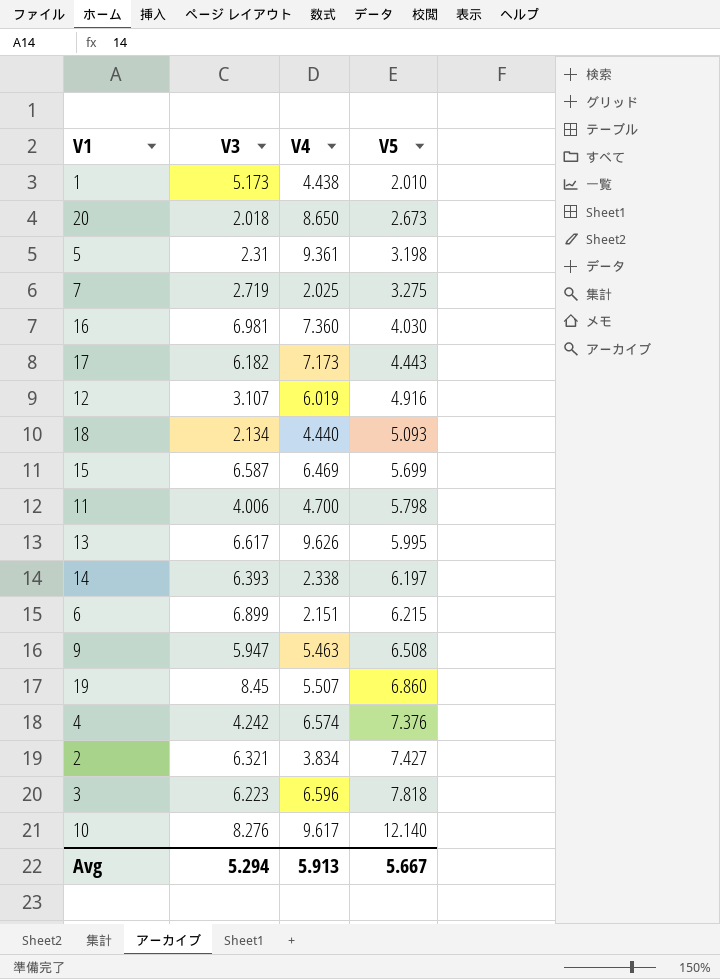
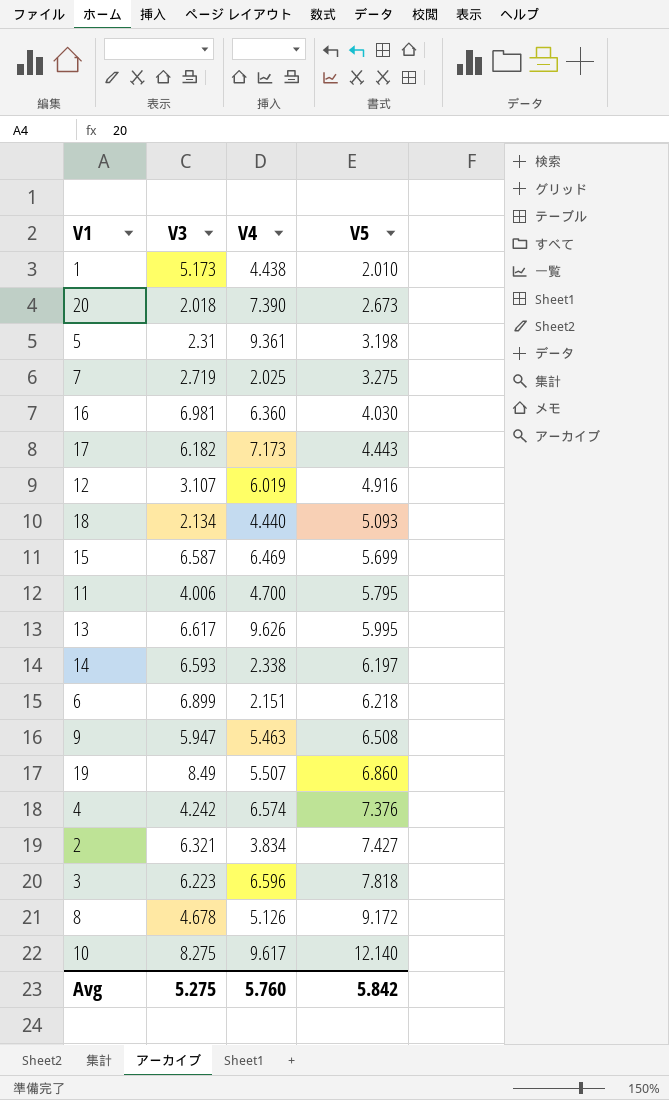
20 | V4: 8.650 -> 7.390
16 | V4: 7.360 -> 6.360
11 | V5: 5.798 -> 5.795
14 | V3: 6.393 -> 6.593
6 | V5: 6.215 -> 6.218
19 | V3: 8.45 -> 8.49
row 8: none -> 4.678 | 5.126 | 9.172
10 | V3: 8.276 -> 8.275
Avg | V3: 5.294 -> 5.275
Avg | V4: 5.913 -> 5.760
Avg | V5: 5.667 -> 5.842

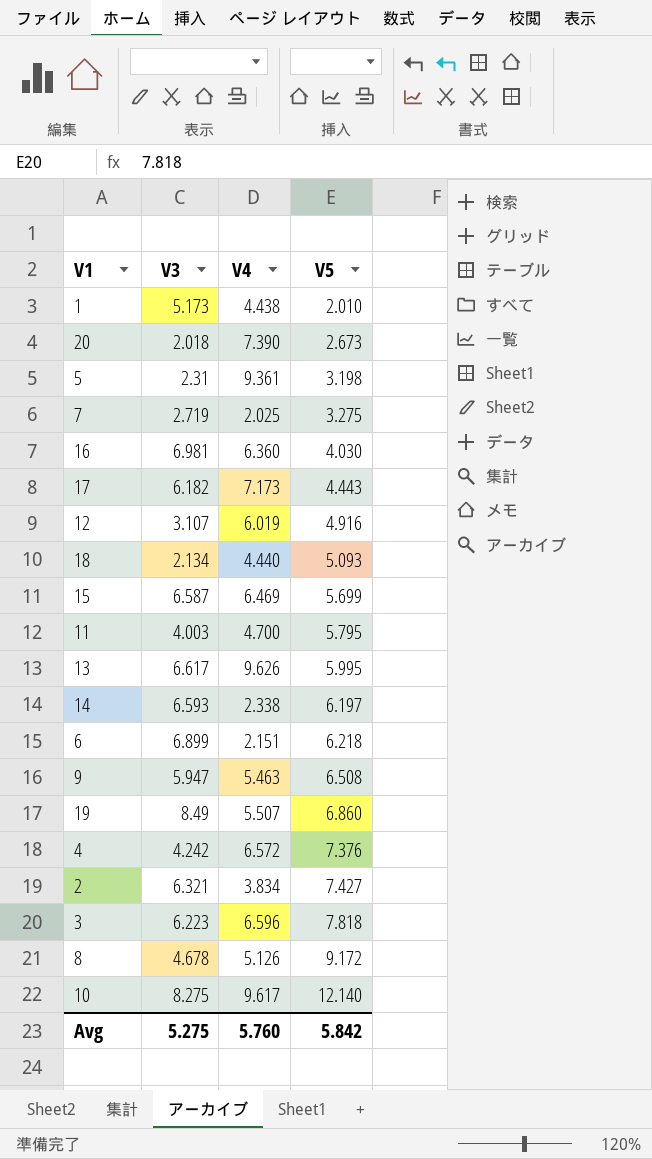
11 | V3: 4.006 -> 4.003
4 | V4: 6.574 -> 6.572

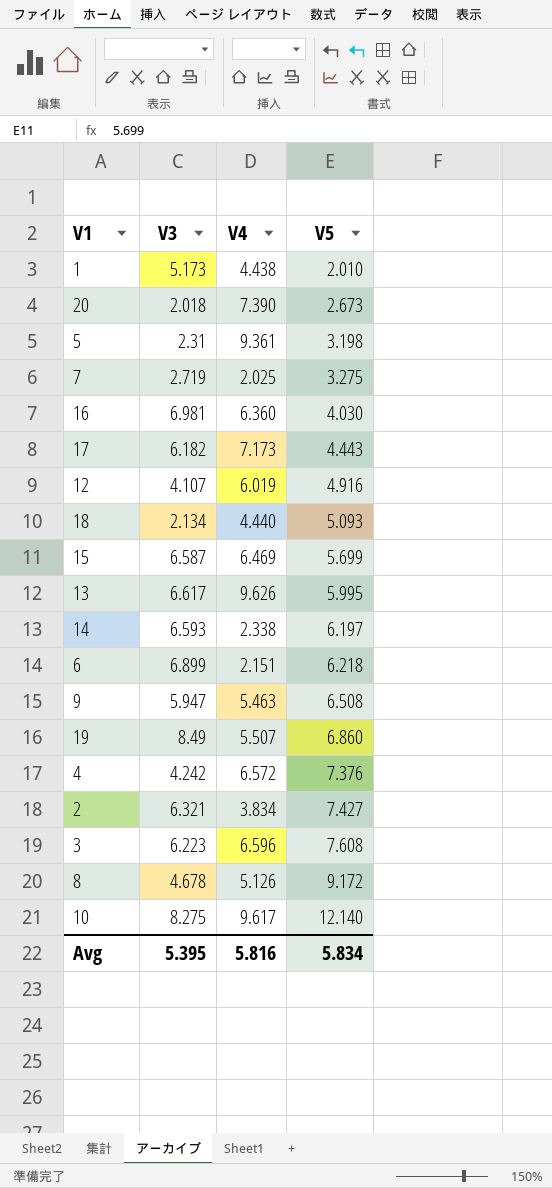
row 11: 4.003 | 4.700 | 5.795 -> none
12 | V3: 3.107 -> 4.107
3 | V5: 7.818 -> 7.608
Avg | V3: 5.275 -> 5.395
Avg | V4: 5.760 -> 5.816
Avg | V5: 5.842 -> 5.834

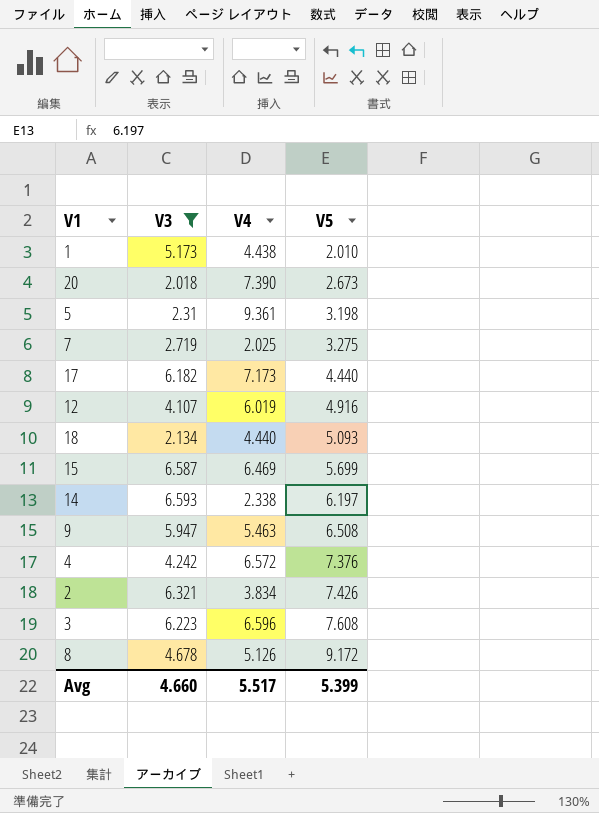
filter: none -> V3 <= 6.593
17 | V5: 4.443 -> 4.440
2 | V5: 7.427 -> 7.426
Avg | V3: 5.395 -> 4.660
Avg | V4: 5.816 -> 5.517
Avg | V5: 5.834 -> 5.399

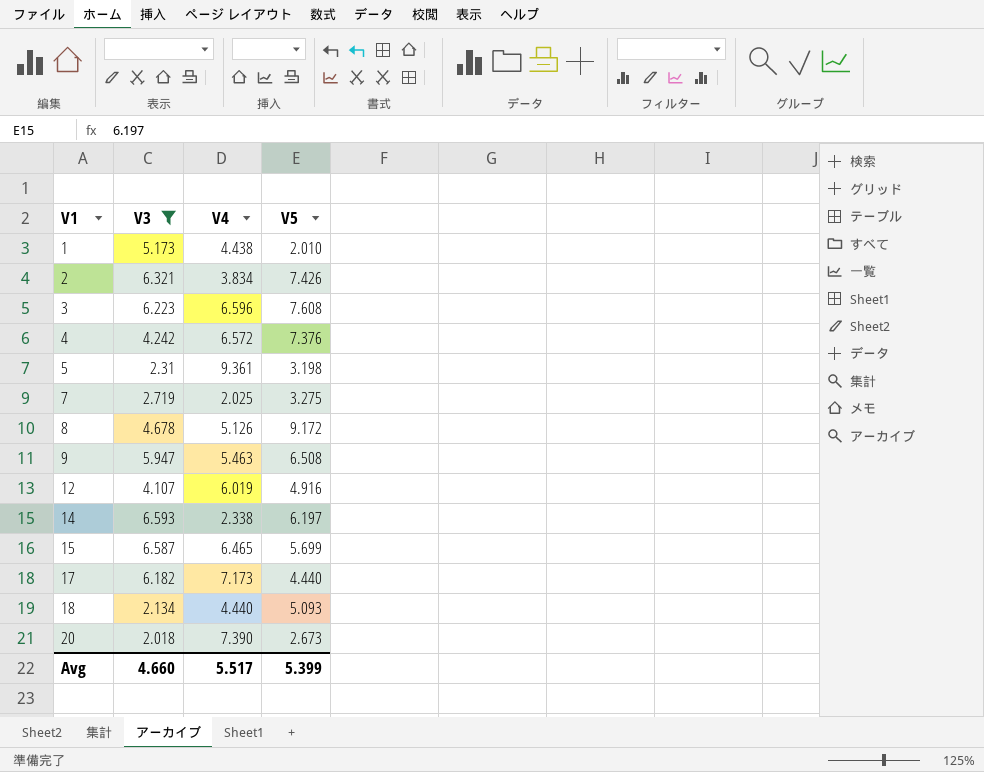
row order: V5 ascending -> V1 ascending
15 | V4: 6.469 -> 6.465

